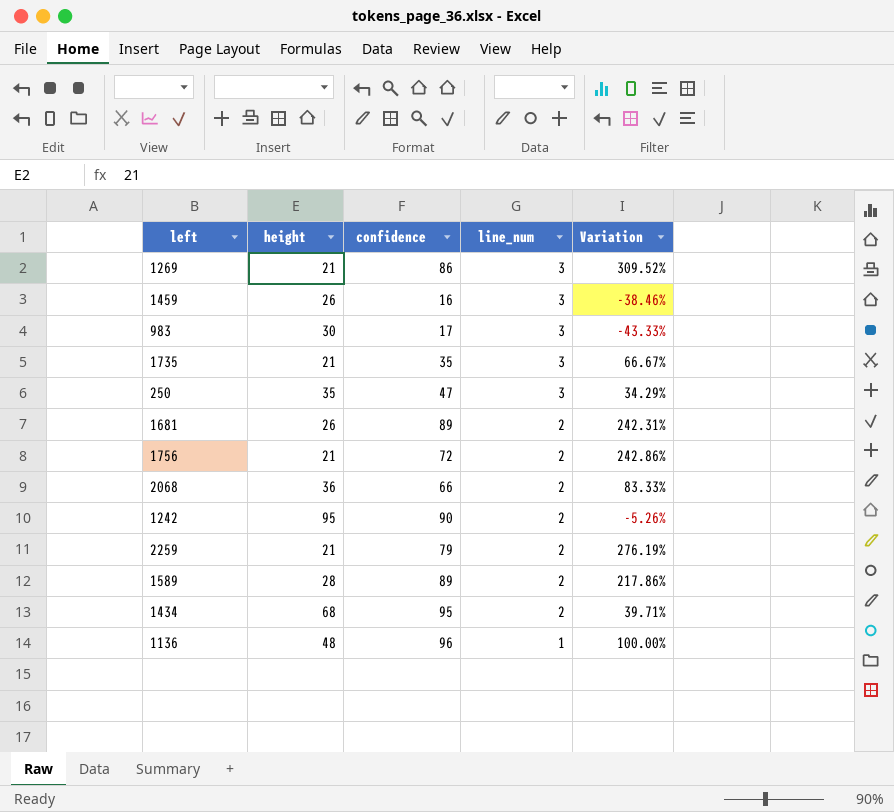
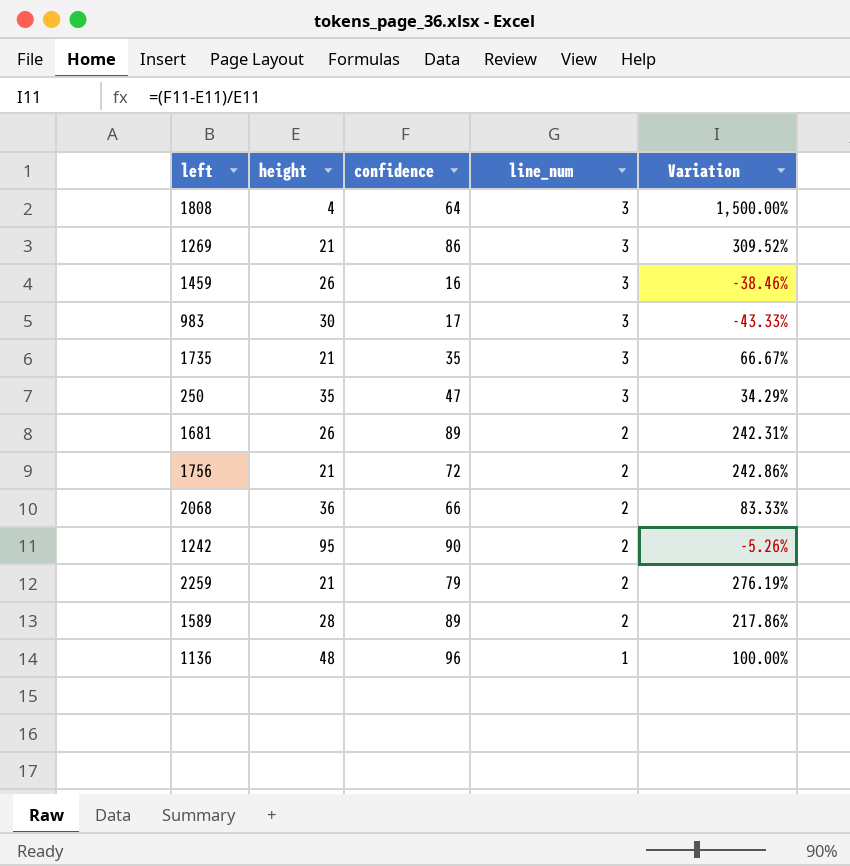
row 1434: 68 | 95 | 2 | 39.71% -> none
row 1808: none -> 4 | 64 | 3 | 1,500.00%

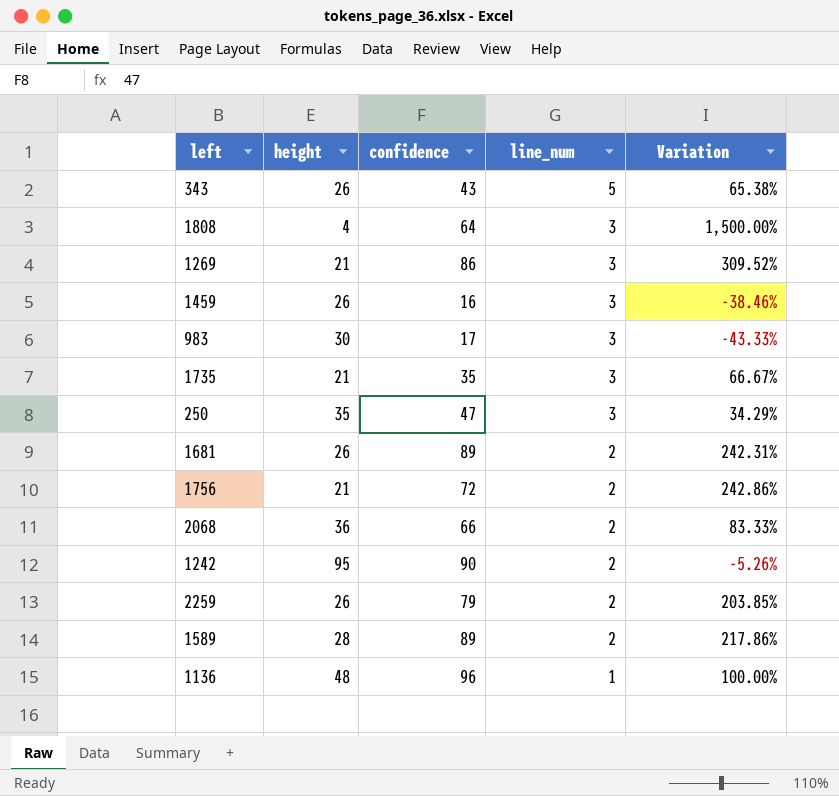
row 343: none -> 26 | 43 | 5 | 65.38%
2259 | height: 21 -> 26
2259 | Variation: 276.19% -> 203.85%

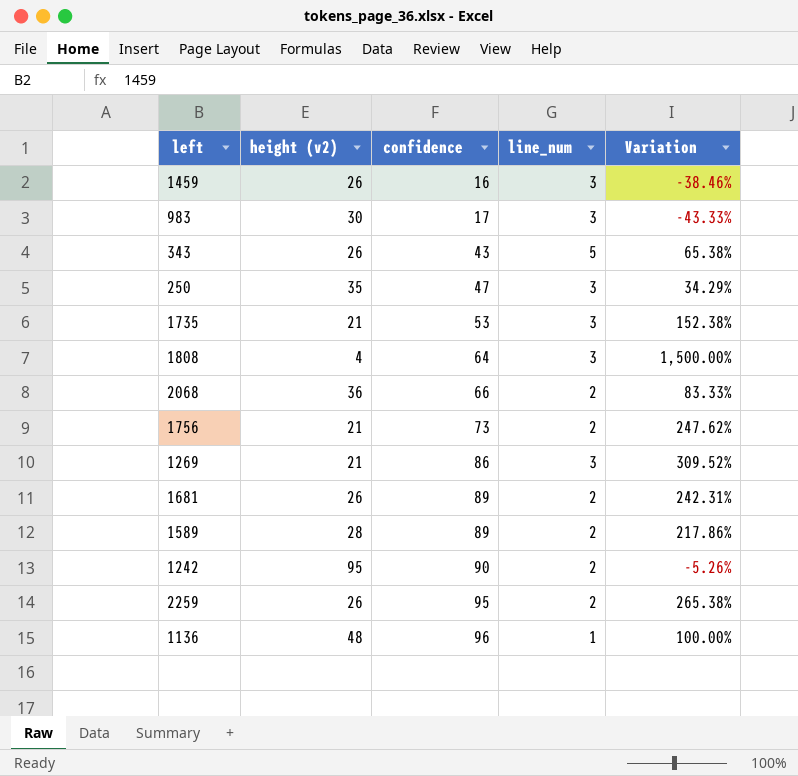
row order: line_num descending -> confidence ascending
column name: height -> height (v2)
1735 | confidence: 35 -> 53
1735 | Variation: 66.67% -> 152.38%
1756 | confidence: 72 -> 73
1756 | Variation: 242.86% -> 247.62%
2259 | confidence: 79 -> 95
2259 | Variation: 203.85% -> 265.38%

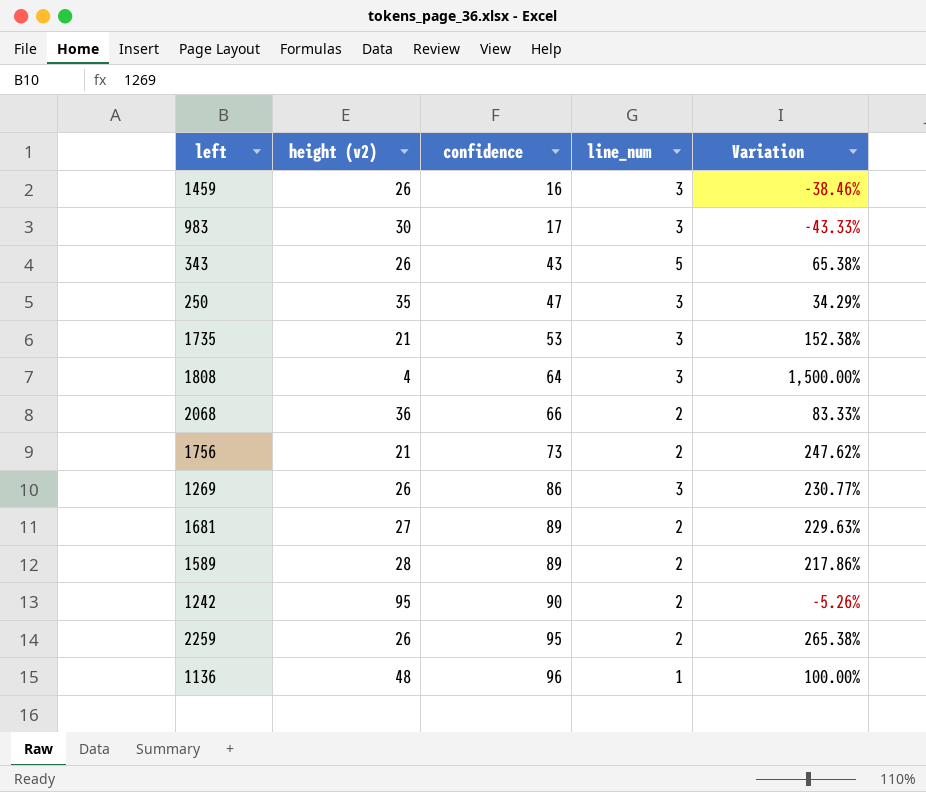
1269 | height (v2): 21 -> 26
1269 | Variation: 309.52% -> 230.77%
1681 | height (v2): 26 -> 27
1681 | Variation: 242.31% -> 229.63%

